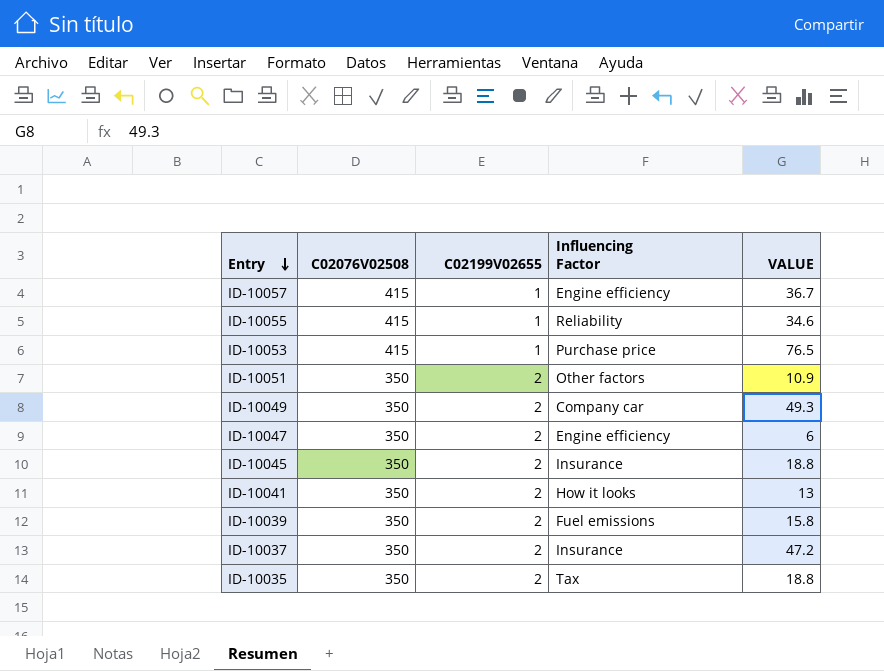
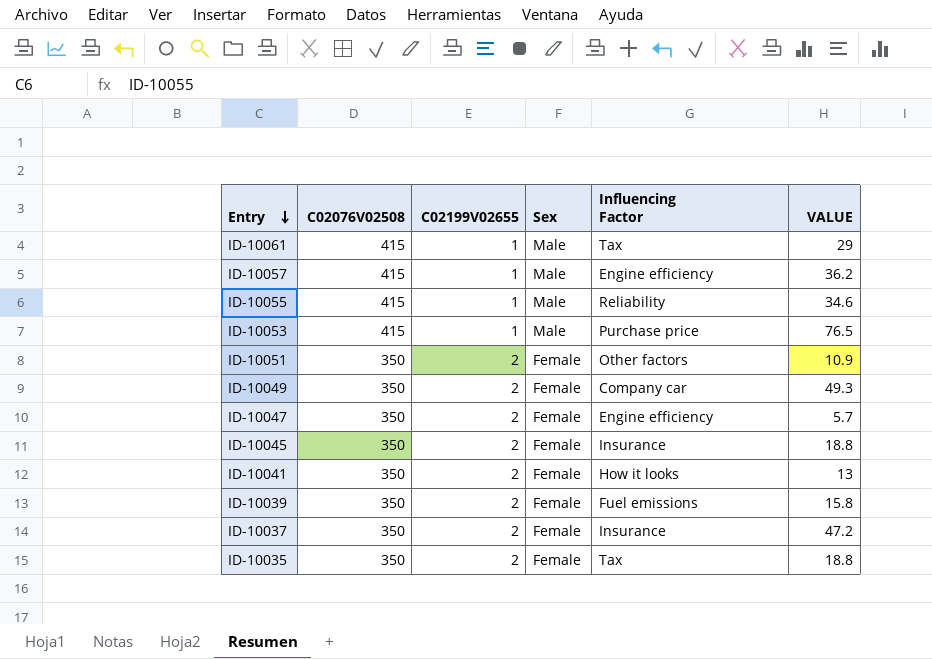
column Sex | position: none -> 4
row ID-10061: none -> 415 | 1 | Male | Tax | 29
ID-10057 | VALUE: 36.7 -> 36.2
ID-10047 | VALUE: 6 -> 5.7

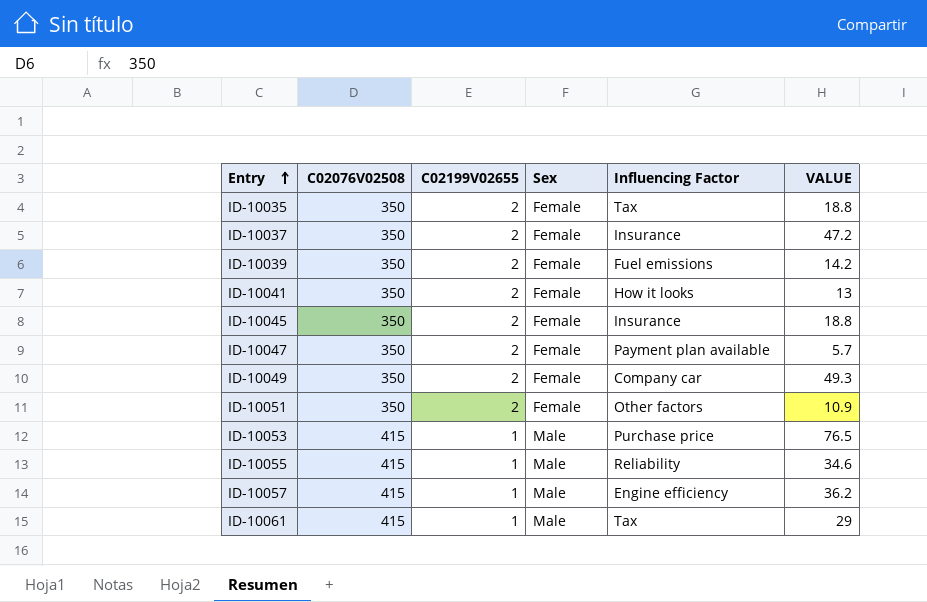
row order: Entry descending -> Entry ascending
ID-10039 | VALUE: 15.8 -> 14.2
ID-10047 | Influencing Factor: Engine efficiency -> Payment plan available

